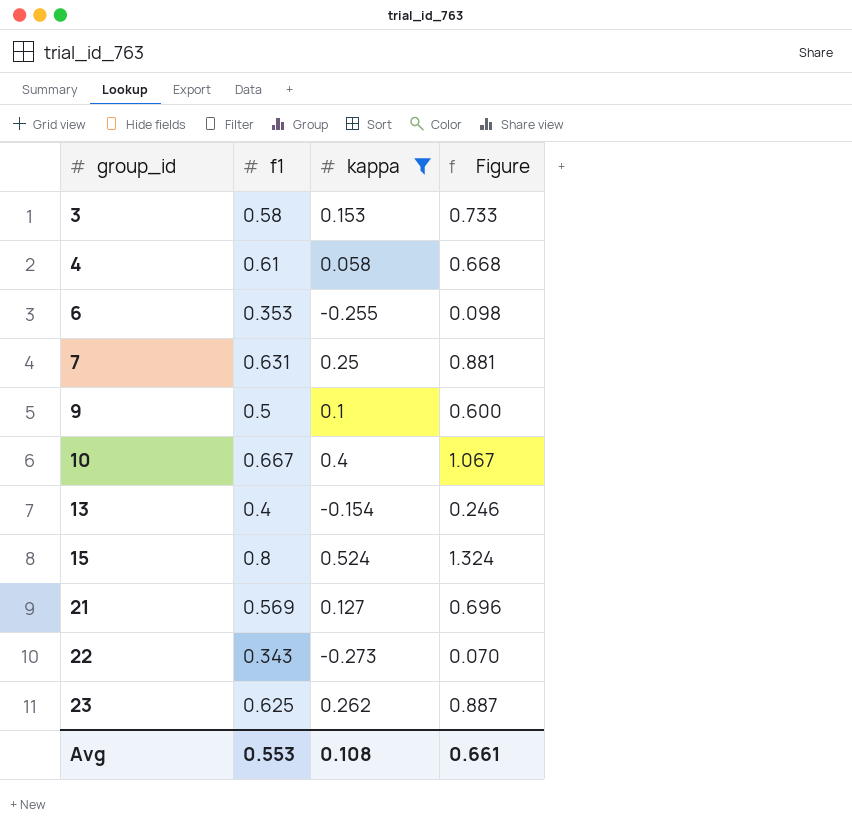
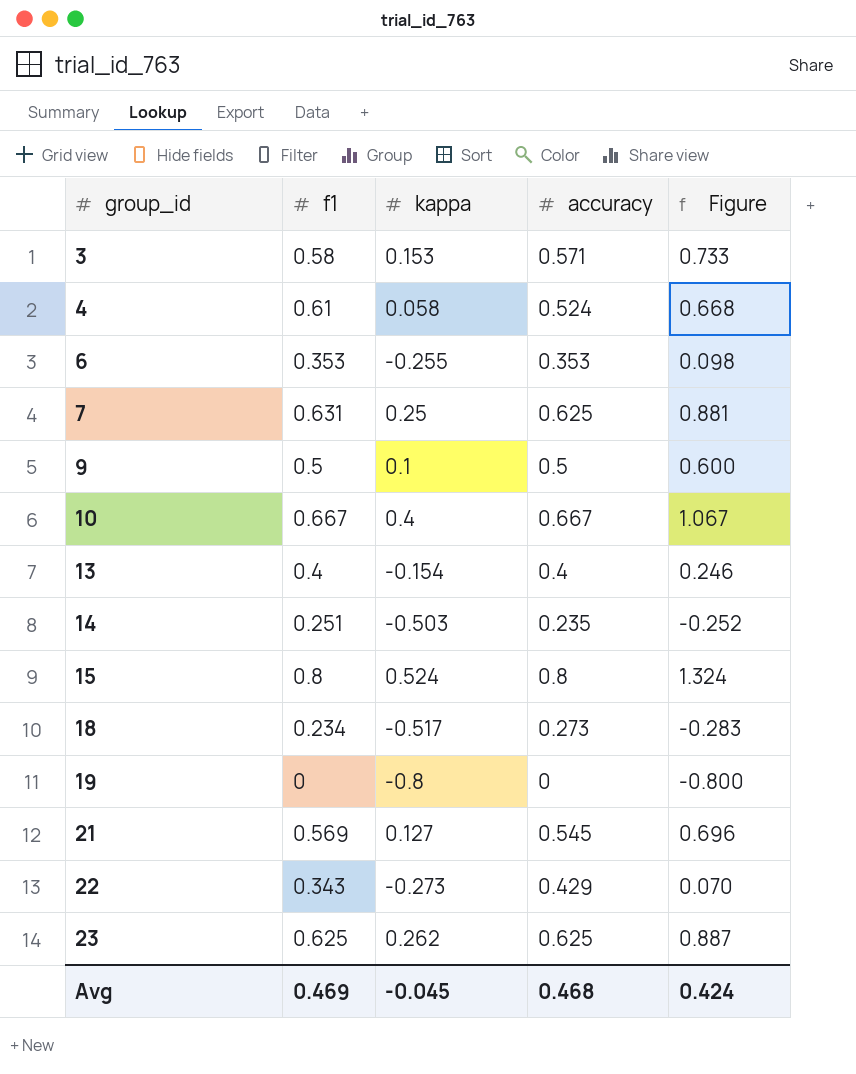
filter: kappa >= -0.273 -> none
column accuracy | position: none -> 4
Avg | f1: 0.553 -> 0.469
Avg | kappa: 0.108 -> -0.045
Avg | Figure: 0.661 -> 0.424

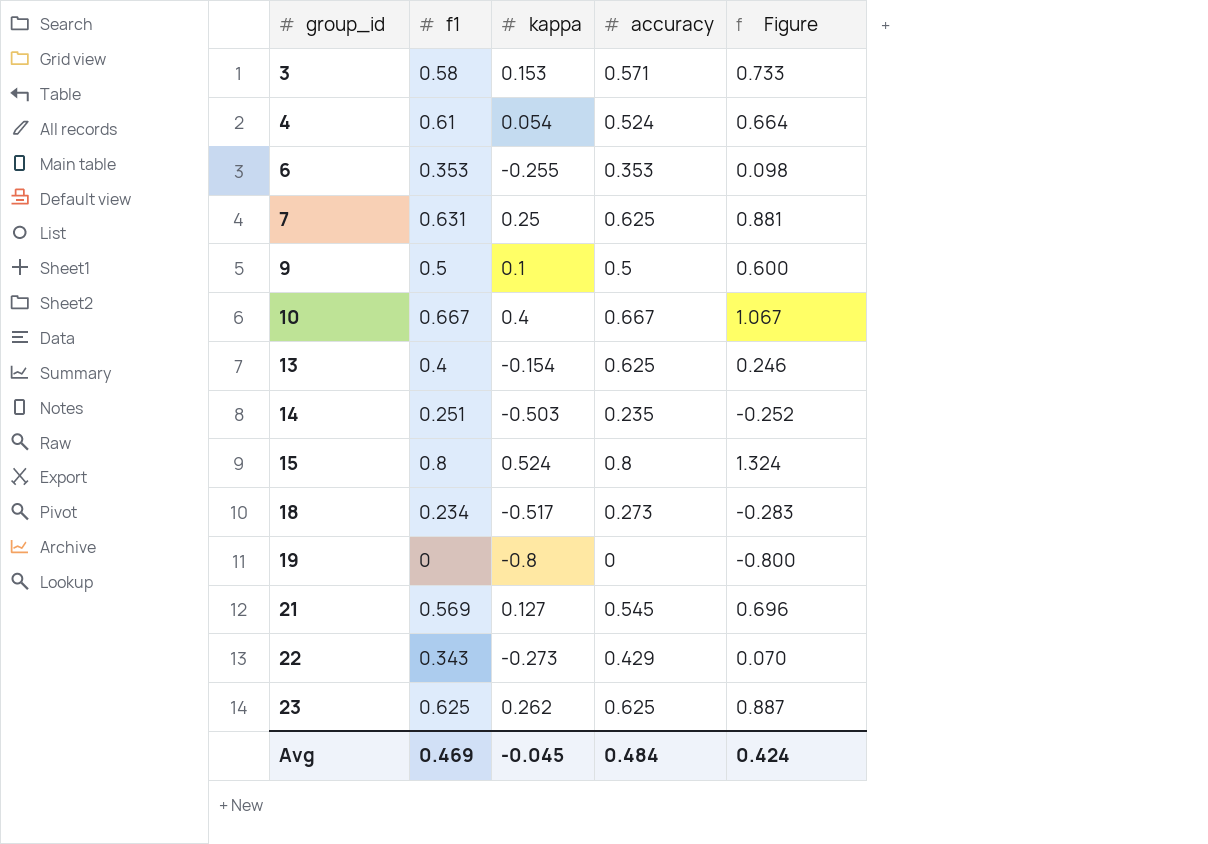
4 | kappa: 0.058 -> 0.054
4 | Figure: 0.668 -> 0.664
13 | accuracy: 0.4 -> 0.625
Avg | accuracy: 0.468 -> 0.484

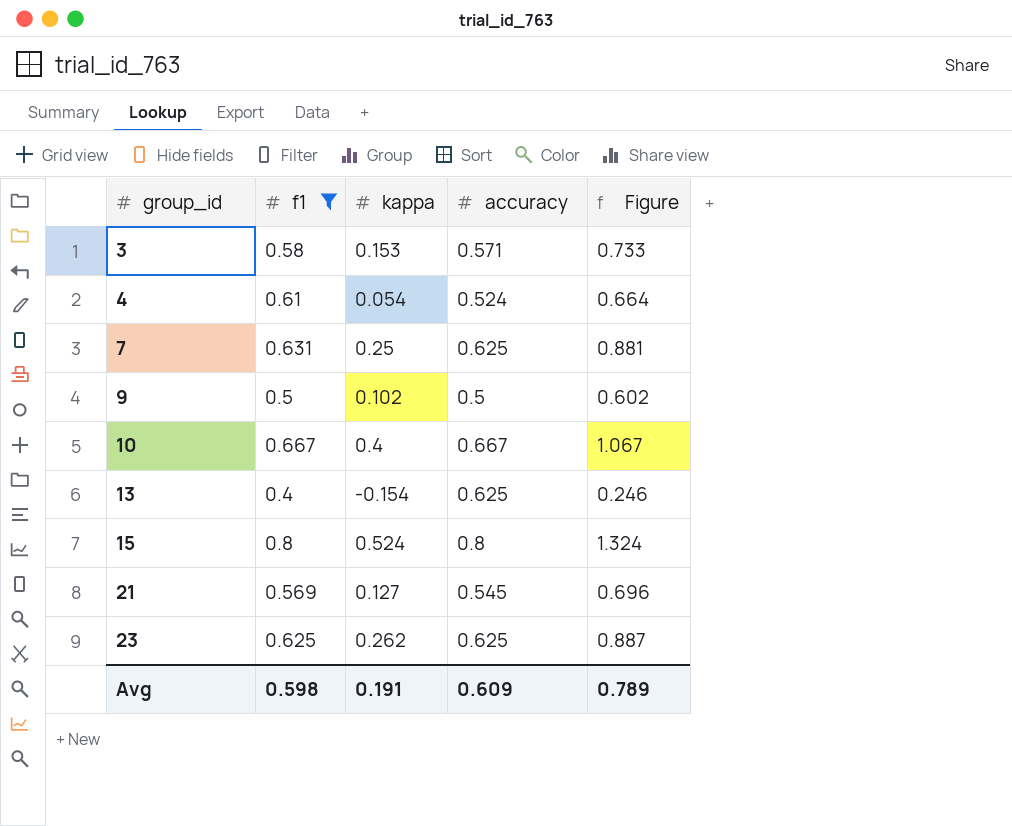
filter: none -> f1 >= 0.4
9 | kappa: 0.1 -> 0.102
9 | Figure: 0.600 -> 0.602
Avg | f1: 0.469 -> 0.598
Avg | kappa: -0.045 -> 0.191
Avg | accuracy: 0.484 -> 0.609
Avg | Figure: 0.424 -> 0.789

